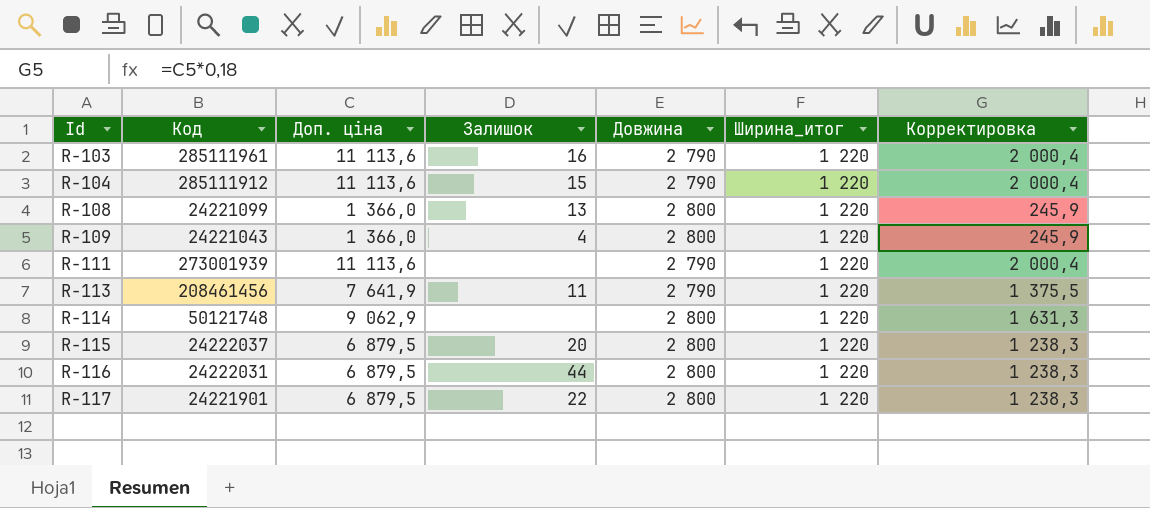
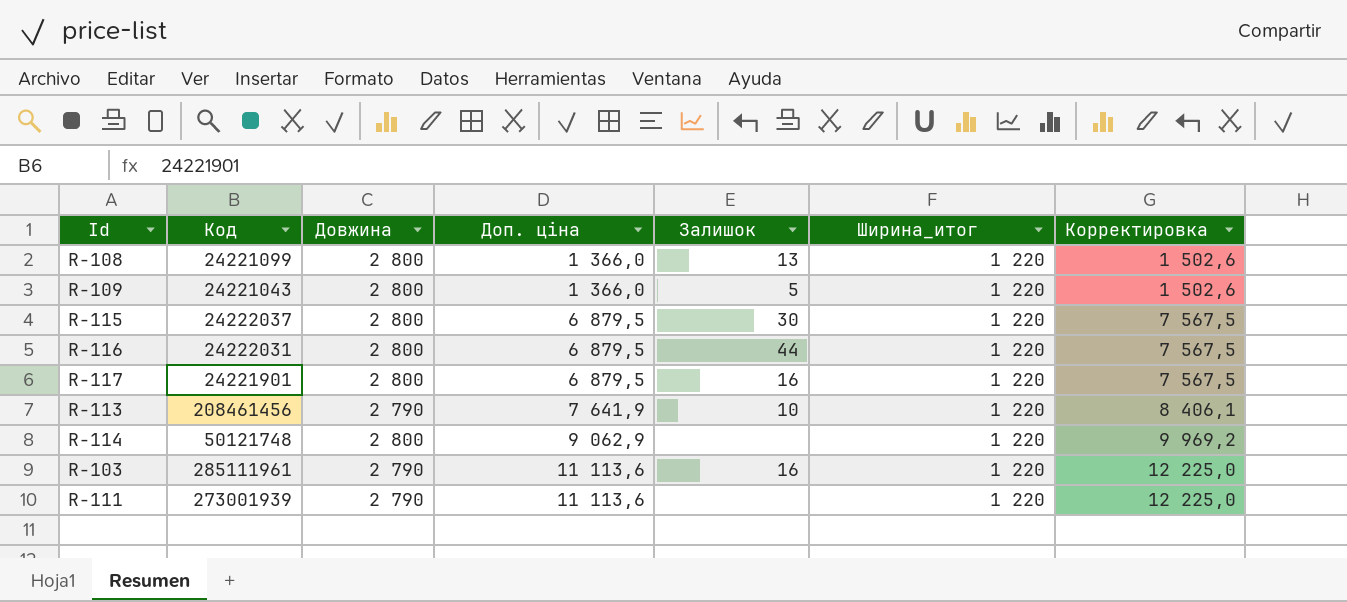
row order: Id ascending -> Доп. ціна ascending
column Довжина | position: 5 -> 3
column Корректировка | formula: [Доп. ціна] * 0,18 -> [Доп. ціна] * 1,1
row R-104: 285111912 | 11 113,6 | 15 | 2 790 | 1 220 | 2 000,4 -> none
R-109 | Залишок: 4 -> 5
R-115 | Залишок: 20 -> 30
R-117 | Залишок: 22 -> 16
R-113 | Залишок: 11 -> 10

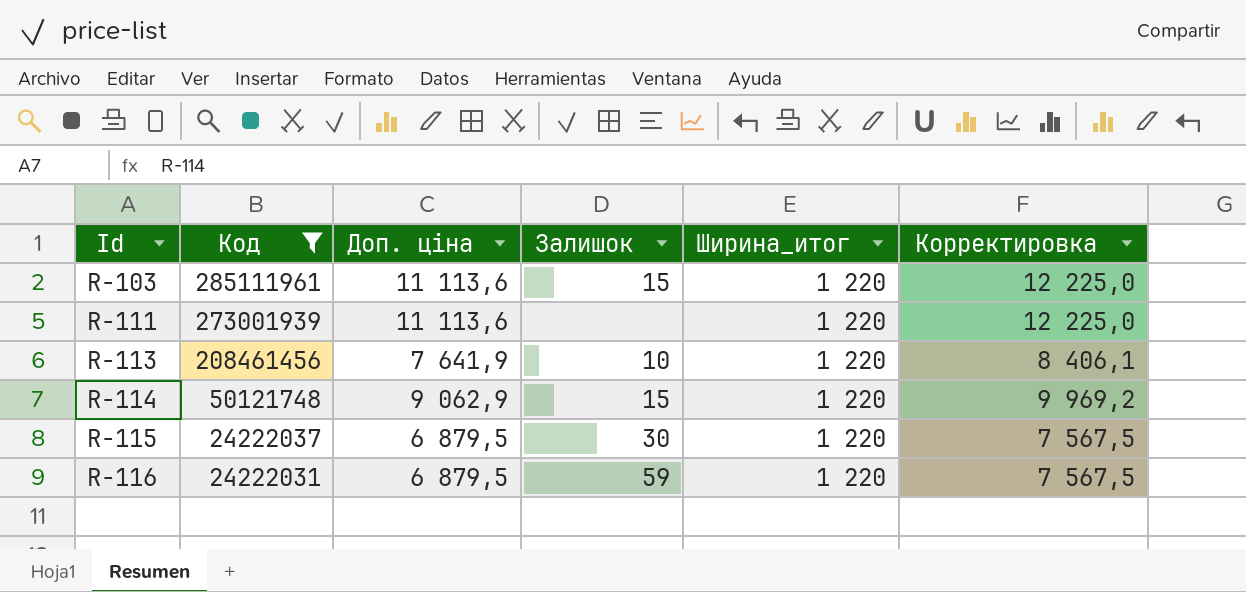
filter: none -> Код >= 24222031
row order: Доп. ціна ascending -> Id ascending
column Довжина | position: 3 -> none
R-103 | Залишок: 16 -> 15
R-114 | Залишок: none -> 15
R-116 | Залишок: 44 -> 59

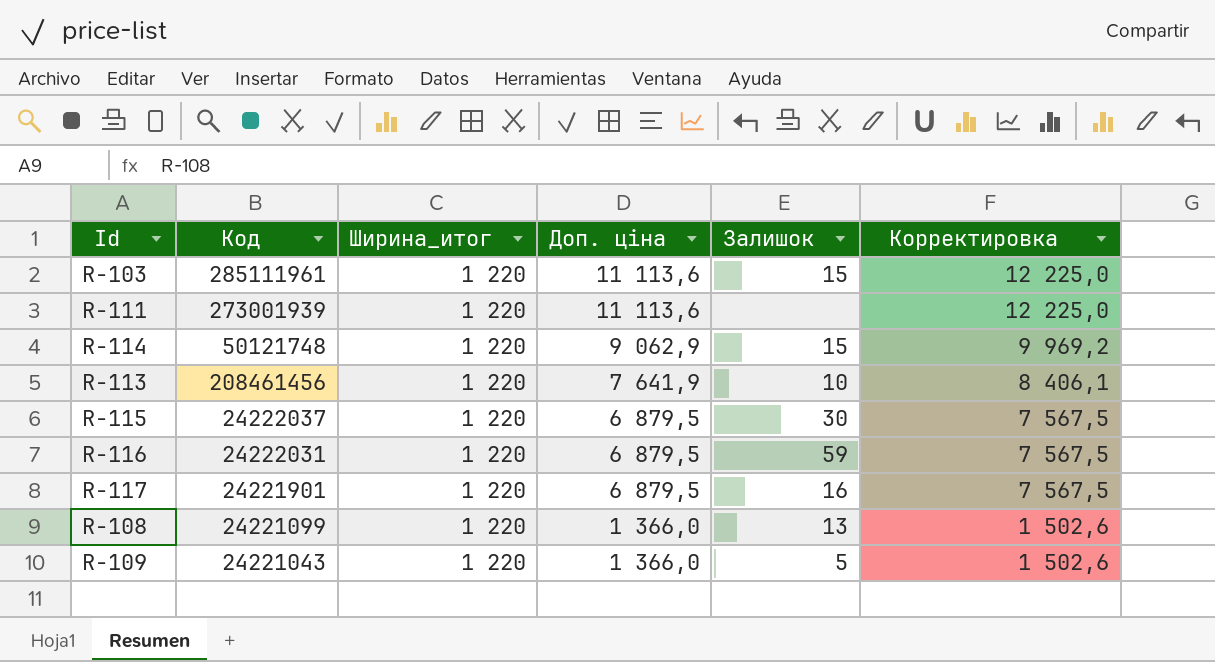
filter: Код >= 24222031 -> none
row order: Id ascending -> Доп. ціна descending
column Ширина_итог | position: 5 -> 3

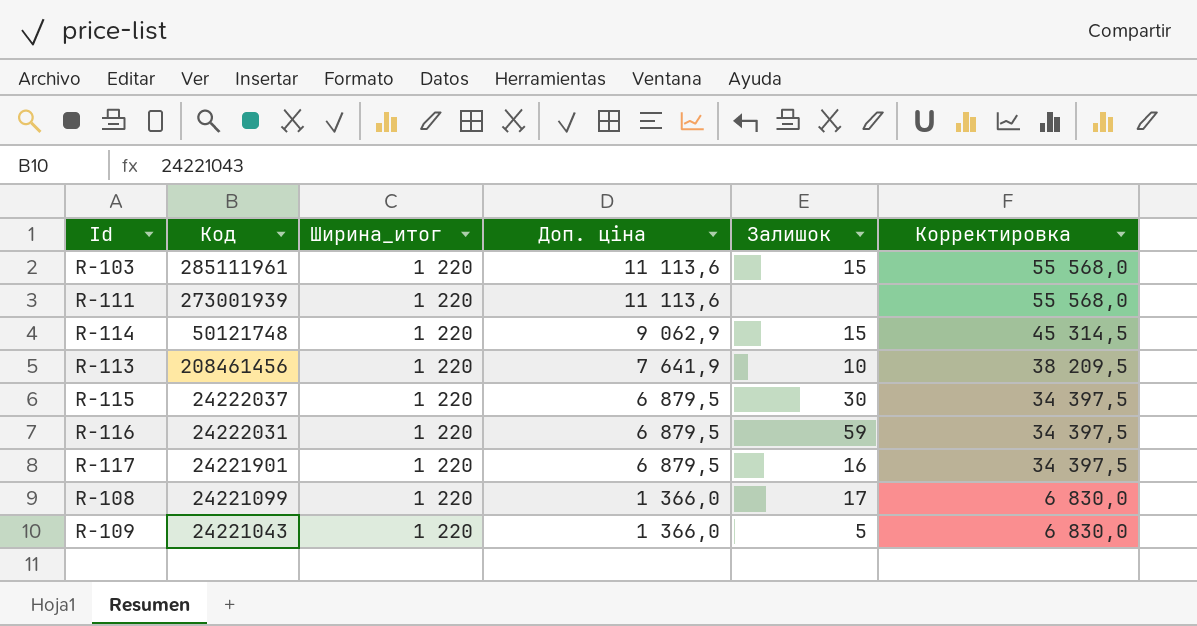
column Корректировка | formula: [Доп. ціна] * 1,1 -> [Доп. ціна] * 5
R-108 | Залишок: 13 -> 17

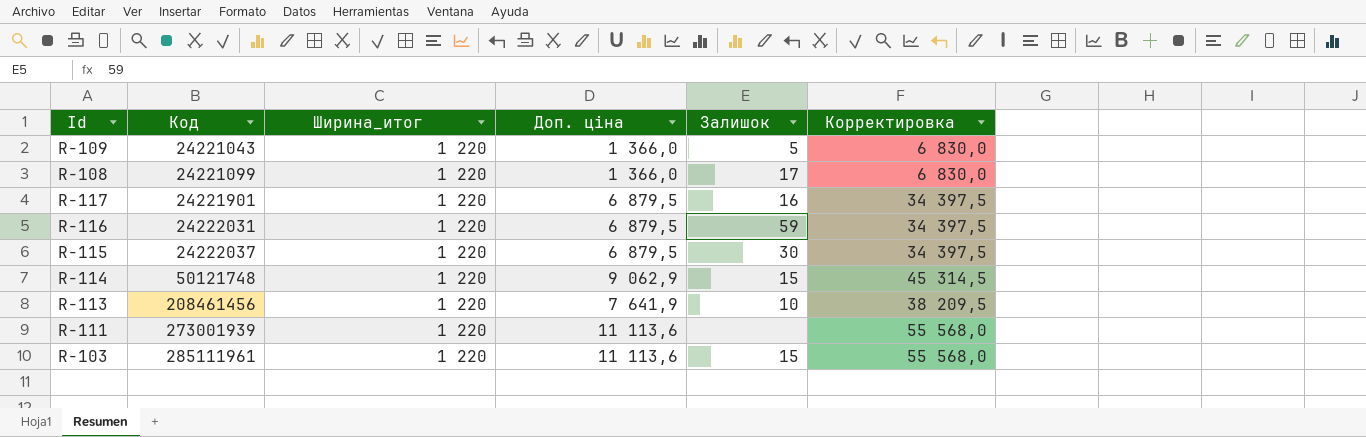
row order: Доп. ціна descending -> Код ascending

